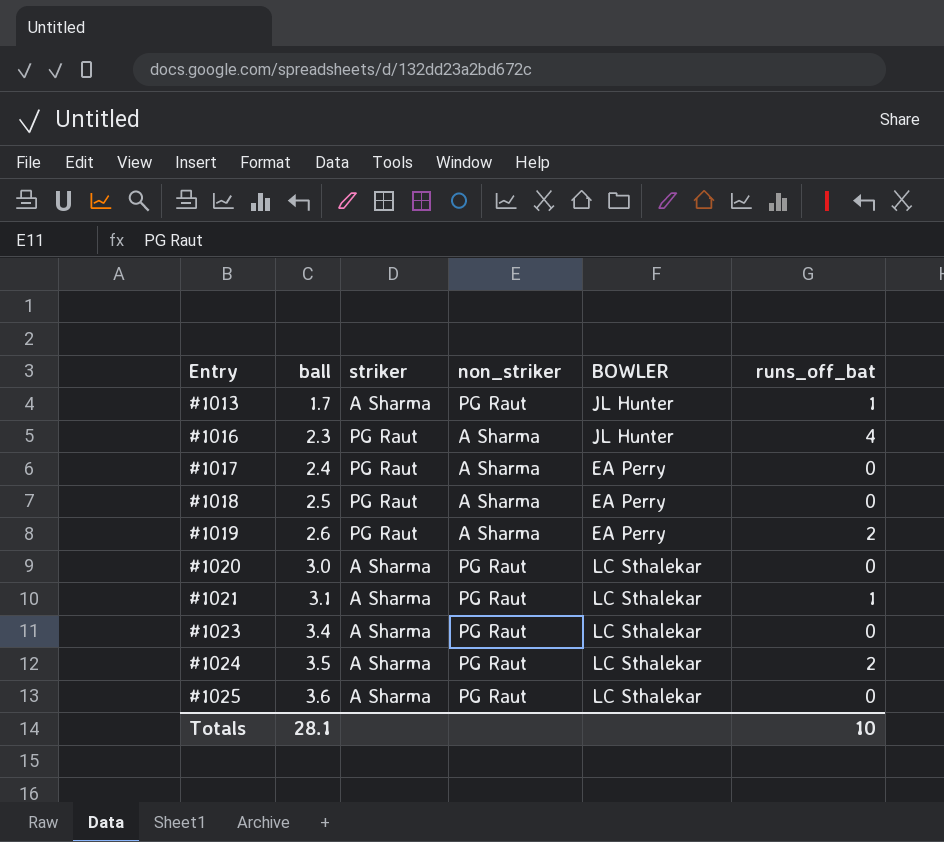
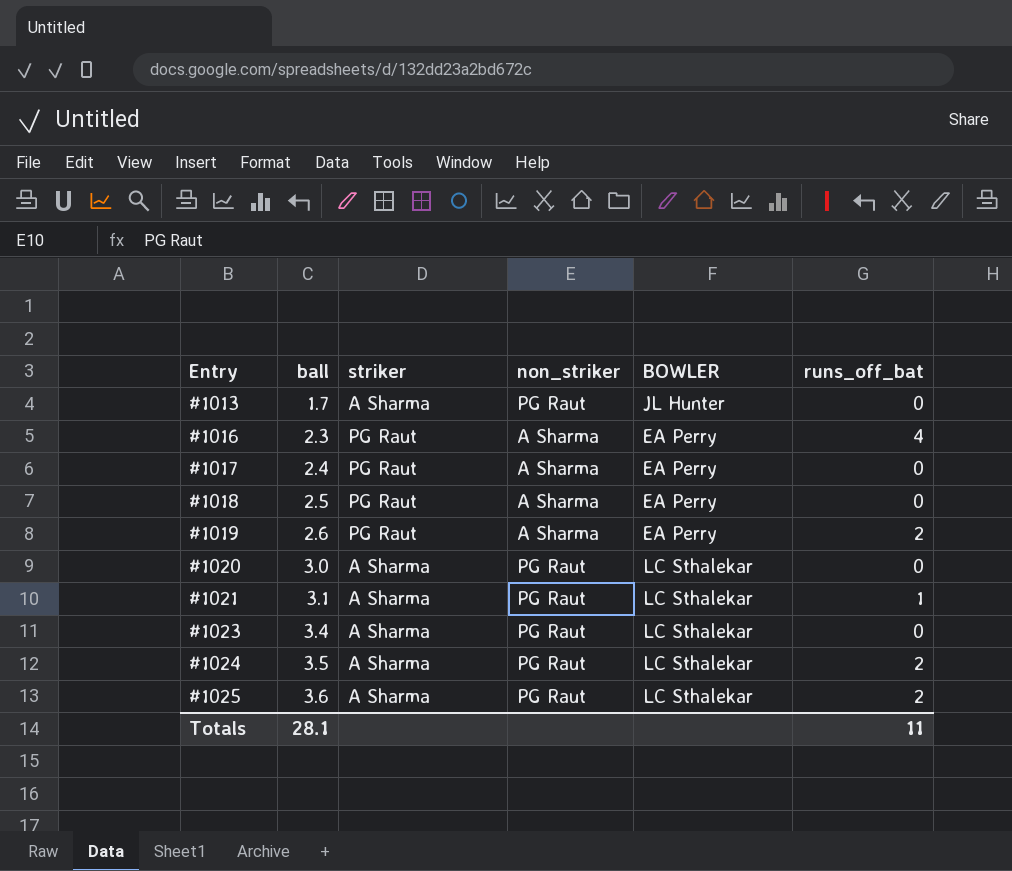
#1013 | runs_off_bat: 1 -> 0
#1016 | BOWLER: JL Hunter -> EA Perry
#1025 | runs_off_bat: 0 -> 2
Totals | runs_off_bat: 10 -> 11

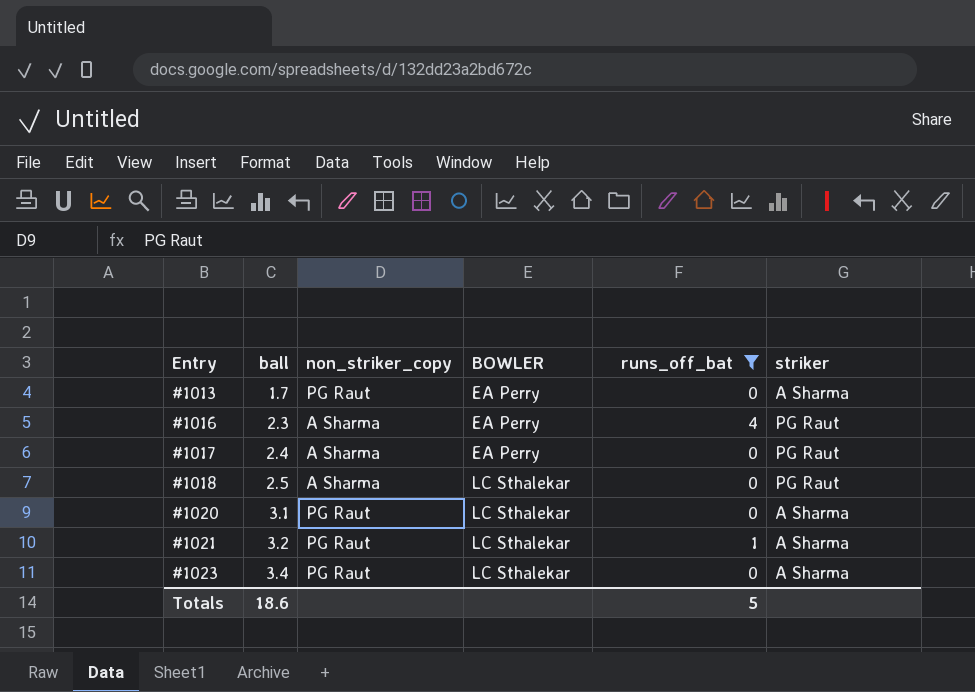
filter: none -> runs_off_bat != 2
column name: non_striker -> non_striker_copy
column striker | position: 3 -> 6
#1013 | BOWLER: JL Hunter -> EA Perry
#1018 | BOWLER: EA Perry -> LC Sthalekar
#1020 | ball: 3.0 -> 3.1
#1021 | ball: 3.1 -> 3.2
Totals | ball: 28.1 -> 18.6
Totals | runs_off_bat: 11 -> 5

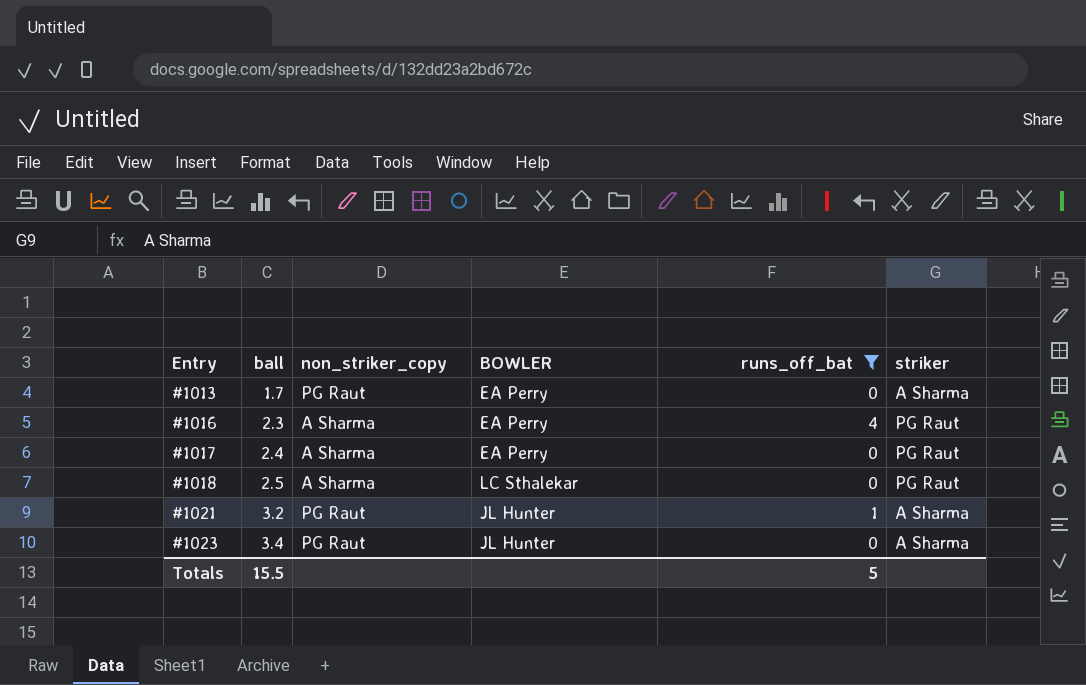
row #1020: 3.1 | PG Raut | LC Sthalekar | 0 | A Sharma -> none
#1021 | BOWLER: LC Sthalekar -> JL Hunter
#1023 | BOWLER: LC Sthalekar -> JL Hunter
Totals | ball: 18.6 -> 15.5

